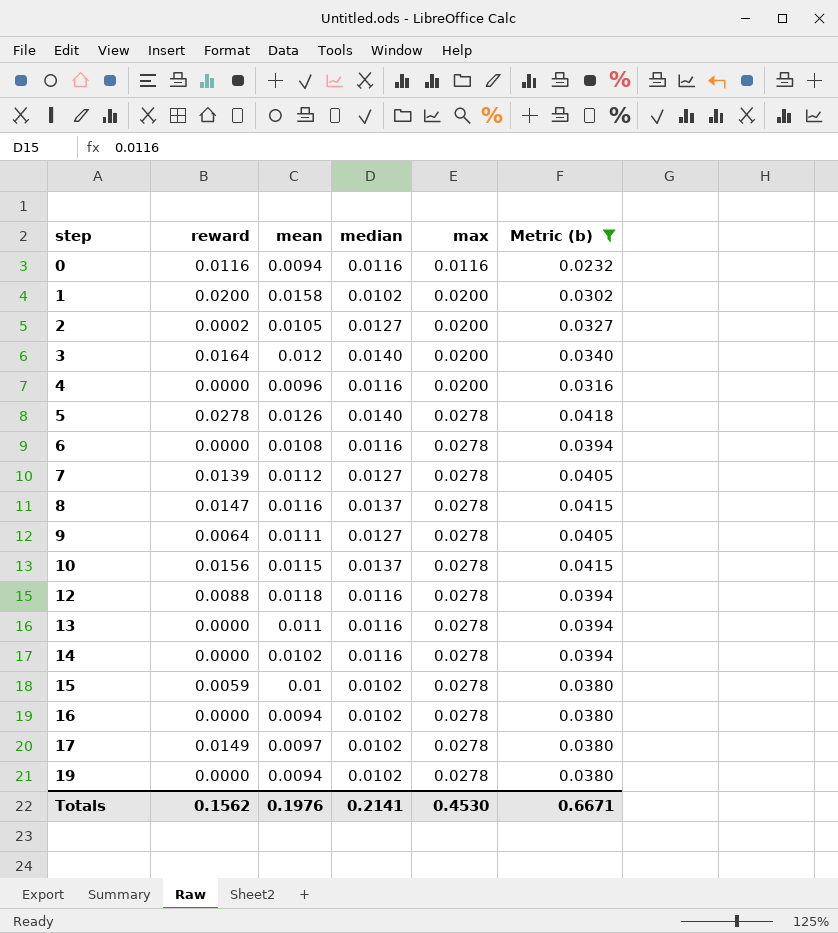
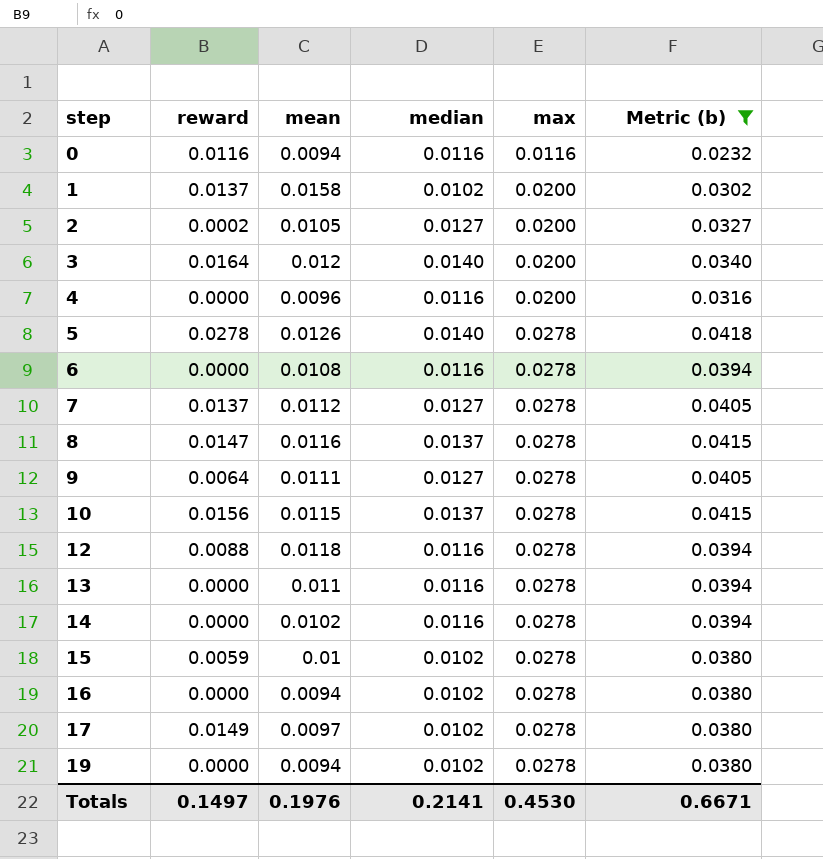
1 | reward: 0.0200 -> 0.0137
7 | reward: 0.0139 -> 0.0137
Totals | reward: 0.1562 -> 0.1497

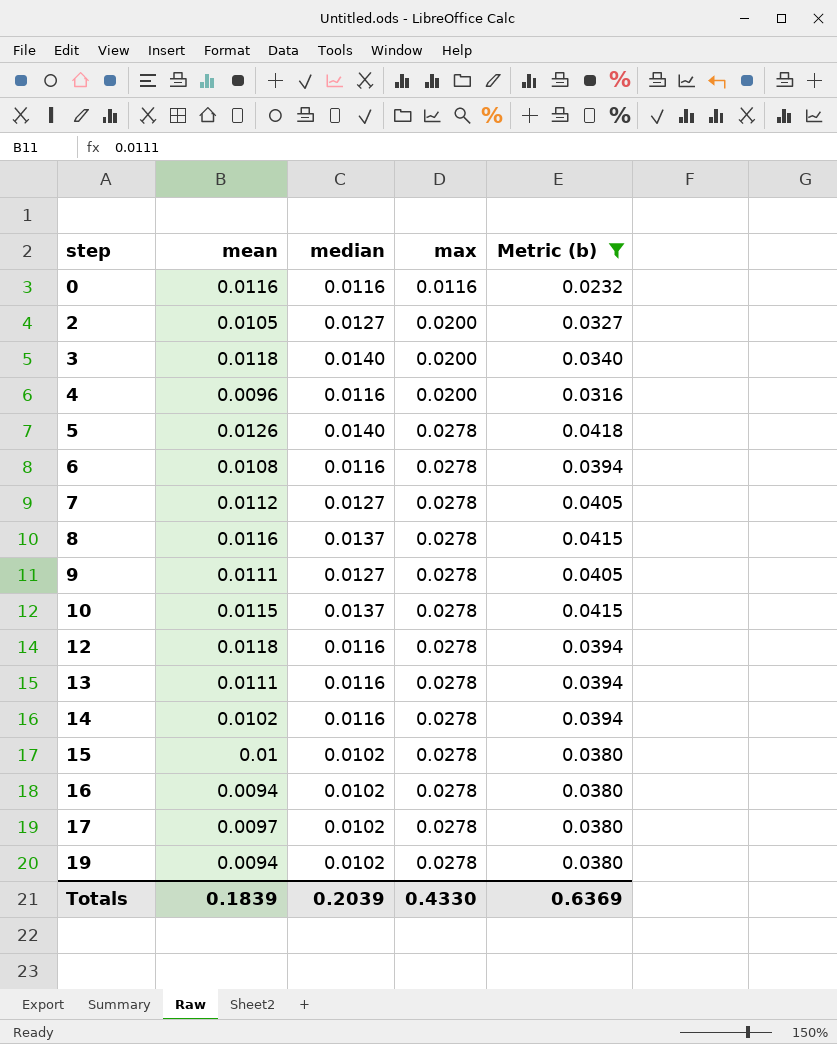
column reward | position: 2 -> none
row 1: 0.0137 | 0.0158 | 0.0102 | 0.0200 | 0.0302 -> none
0 | mean: 0.0094 -> 0.0116
3 | mean: 0.012 -> 0.0118
13 | mean: 0.011 -> 0.0111
Totals | mean: 0.1976 -> 0.1839
Totals | median: 0.2141 -> 0.2039
Totals | max: 0.4530 -> 0.4330
Totals | Metric (b): 0.6671 -> 0.6369

